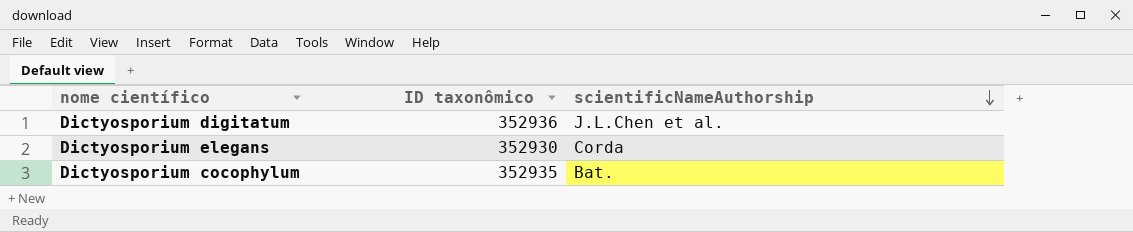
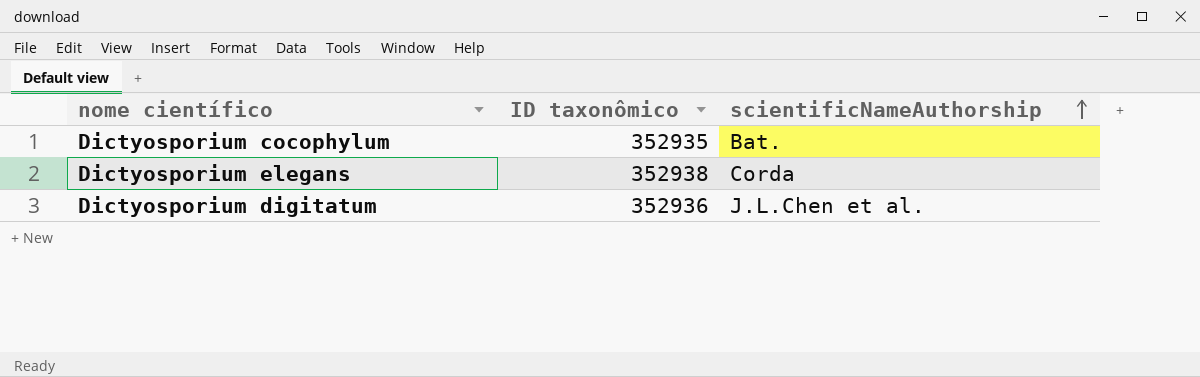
row order: scientificNameAuthorship descending -> scientificNameAuthorship ascending
Dictyosporium elegans | ID taxonômico: 352930 -> 352938

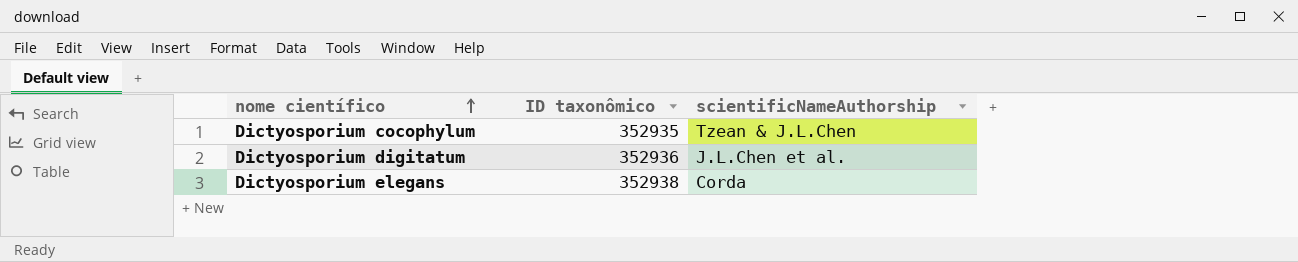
row order: scientificNameAuthorship ascending -> nome científico ascending
Dictyosporium cocophylum | scientificNameAuthorship: Bat. -> Tzean & J.L.Chen

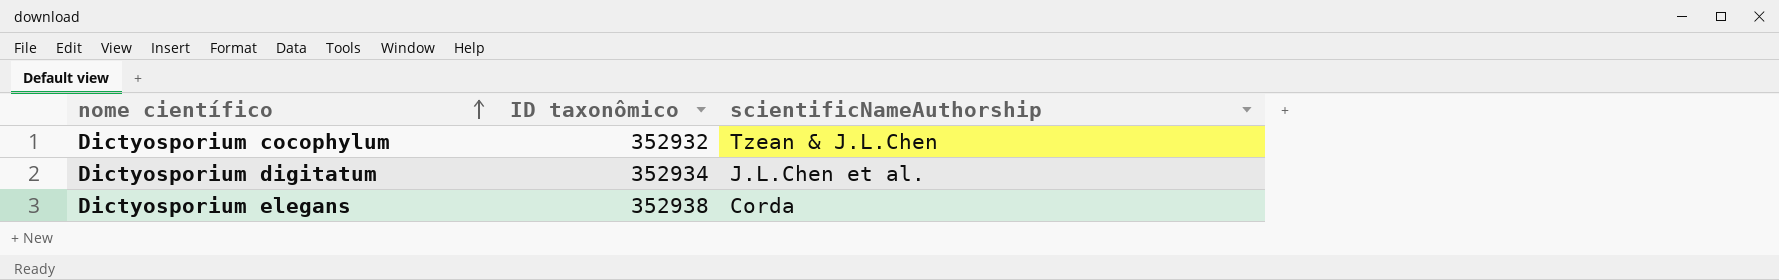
Dictyosporium cocophylum | ID taxonômico: 352935 -> 352932
Dictyosporium digitatum | ID taxonômico: 352936 -> 352934

